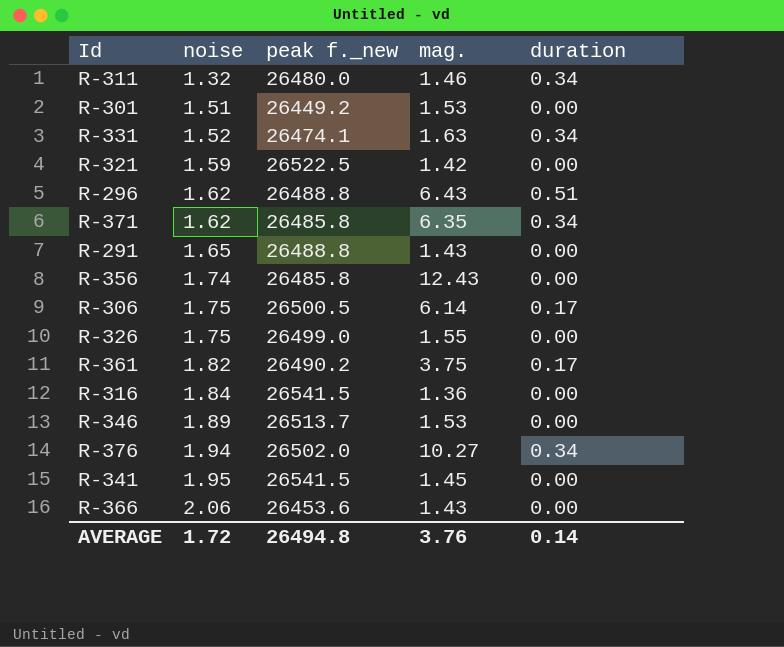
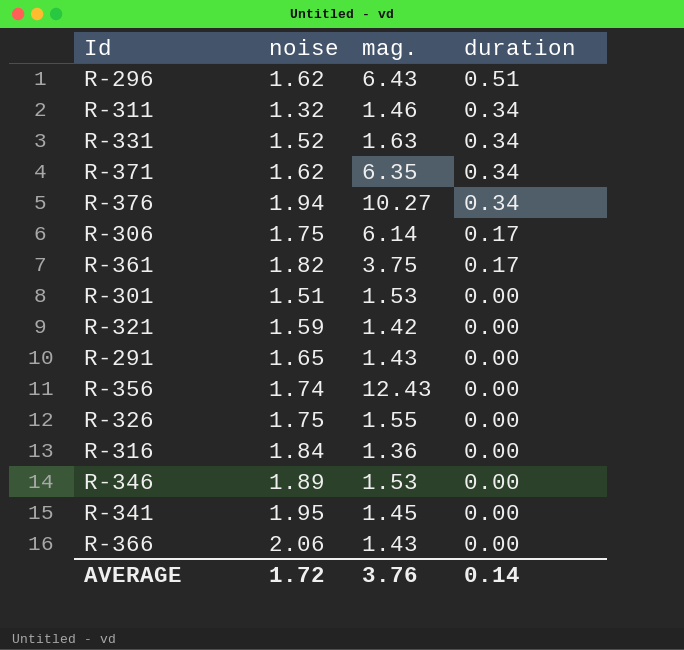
row order: noise ascending -> duration descending
column peak f._new | position: 3 -> none

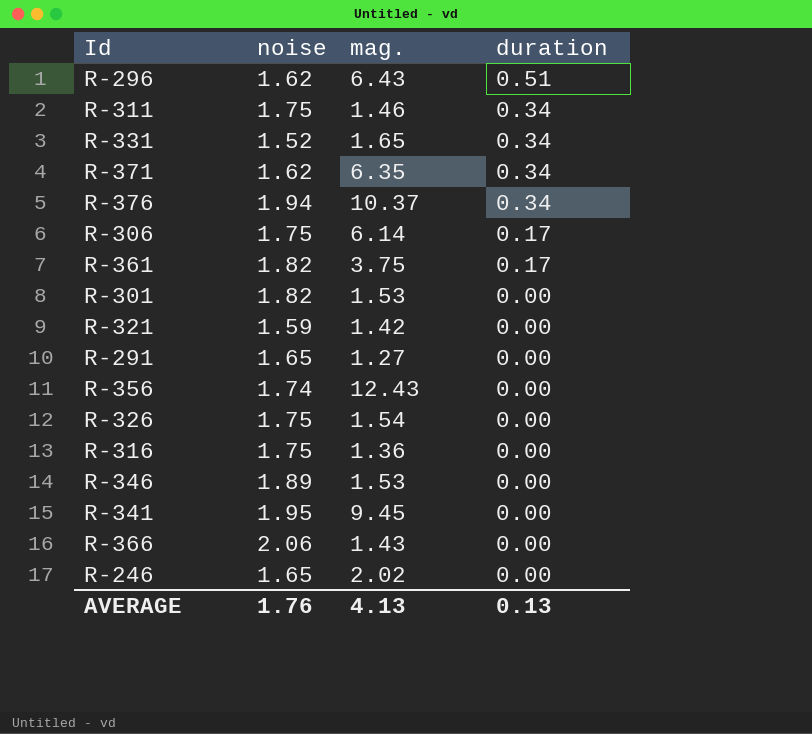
R-311 | noise: 1.32 -> 1.75
R-331 | mag.: 1.63 -> 1.65
R-376 | mag.: 10.27 -> 10.37
R-301 | noise: 1.51 -> 1.82
R-291 | mag.: 1.43 -> 1.27
R-326 | mag.: 1.55 -> 1.54
R-316 | noise: 1.84 -> 1.75
R-341 | mag.: 1.45 -> 9.45
row R-246: none -> 1.65 | 2.02 | 0.00
AVERAGE | noise: 1.72 -> 1.76
AVERAGE | mag.: 3.76 -> 4.13
AVERAGE | duration: 0.14 -> 0.13

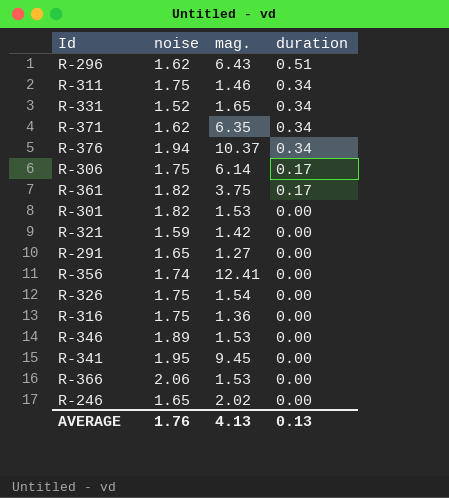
R-356 | mag.: 12.43 -> 12.41
R-366 | mag.: 1.43 -> 1.53

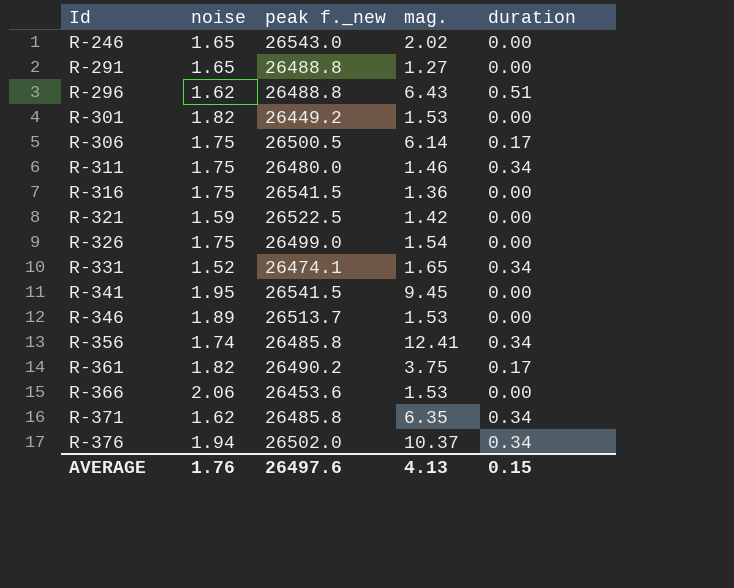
row order: duration descending -> Id ascending
column peak f._new | position: none -> 3
R-356 | duration: 0.00 -> 0.34
AVERAGE | duration: 0.13 -> 0.15

